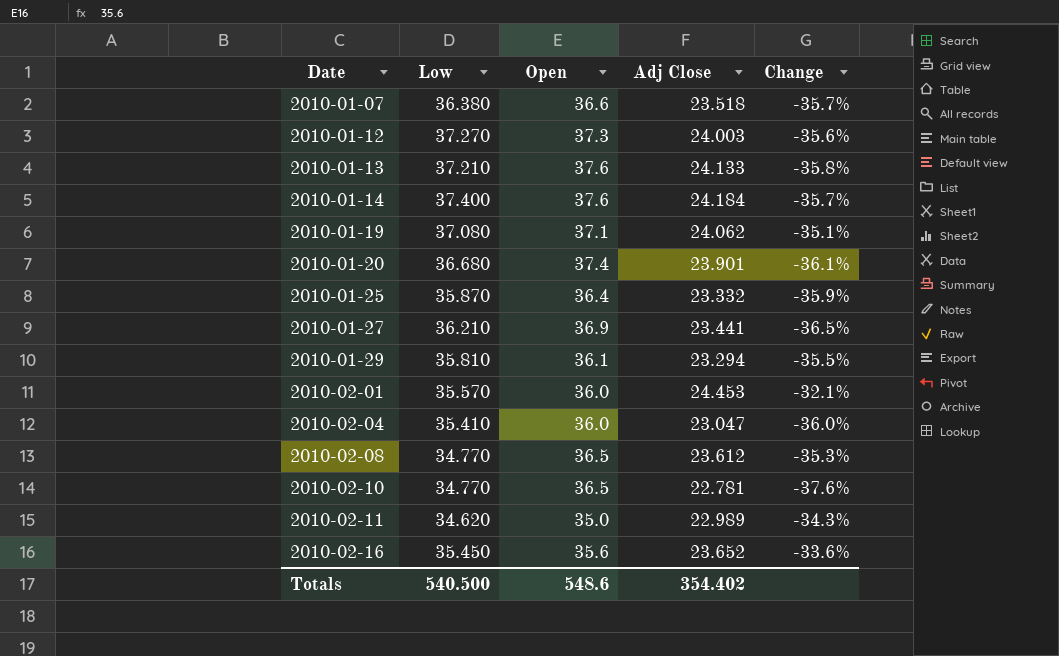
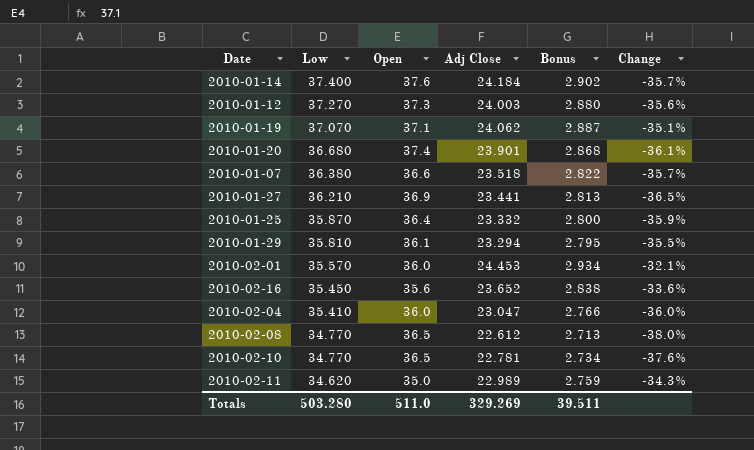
row order: Date ascending -> Low descending
column Bonus | formula: none -> [Adj Close] * 0.12
row 2010-01-13: 37.210 | 37.6 | 24.133 | -35.8% -> none
2010-01-19 | Low: 37.080 -> 37.070
2010-02-08 | Adj Close: 23.612 -> 22.612
2010-02-08 | Change: -35.3% -> -38.0%
Totals | Low: 540.500 -> 503.280
Totals | Open: 548.6 -> 511.0
Totals | Adj Close: 354.402 -> 329.269

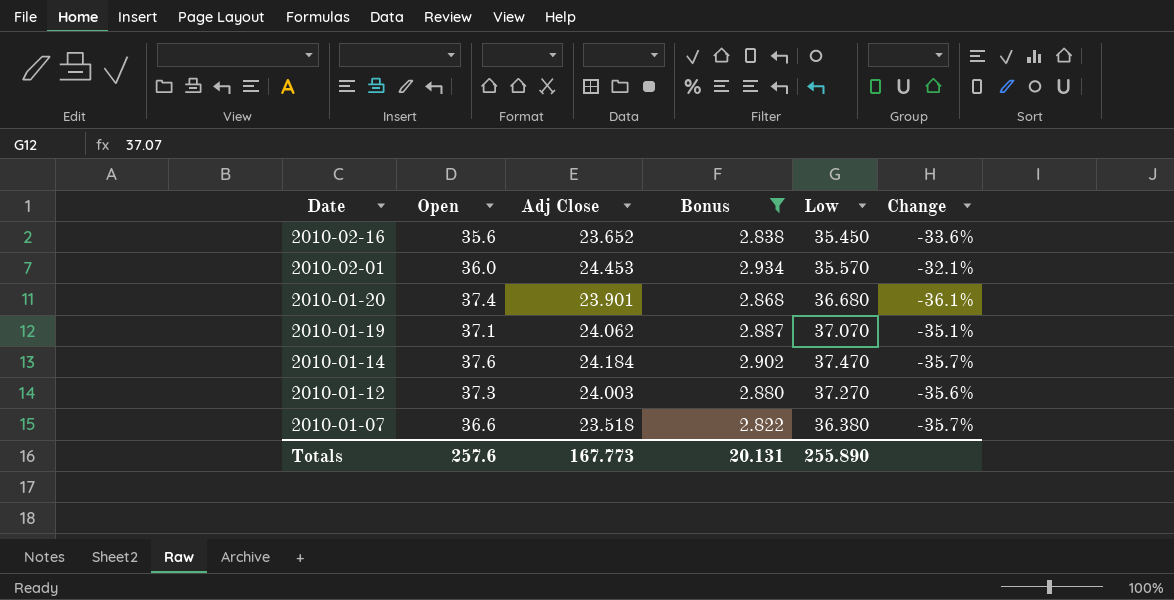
filter: none -> Bonus >= 2.822
row order: Low descending -> Date descending
column Low | position: 2 -> 5
2010-01-14 | Low: 37.400 -> 37.470
Totals | Open: 511.0 -> 257.6
Totals | Adj Close: 329.269 -> 167.773
Totals | Bonus: 39.511 -> 20.131
Totals | Low: 503.280 -> 255.890

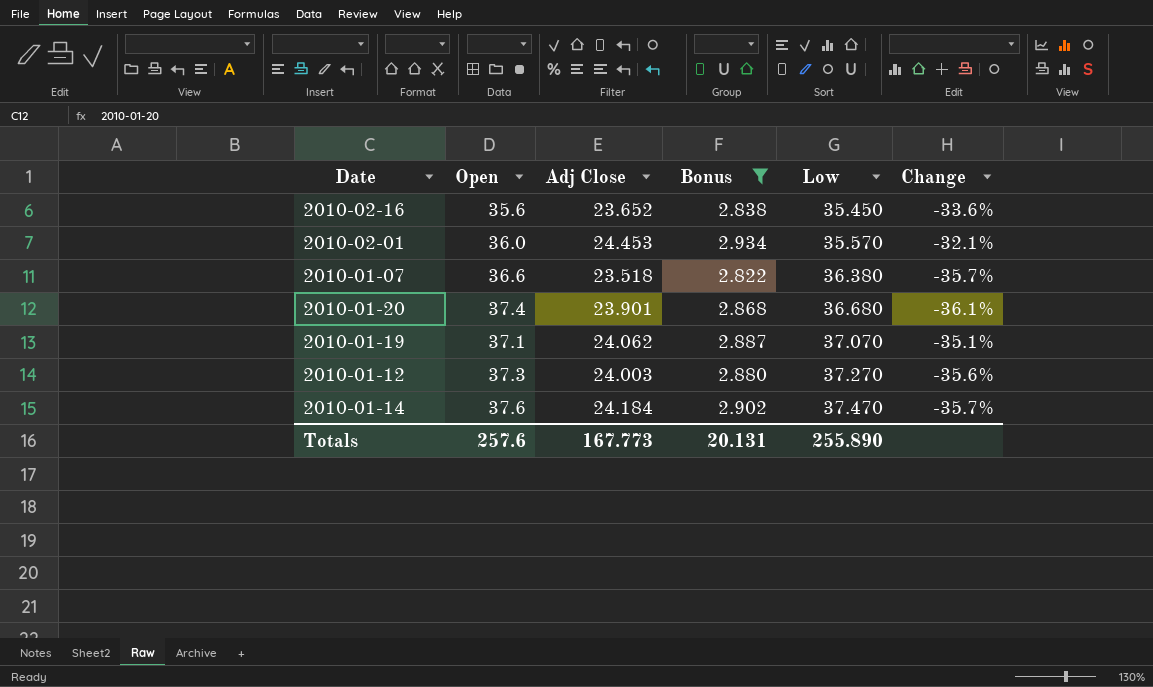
row order: Date descending -> Low ascending

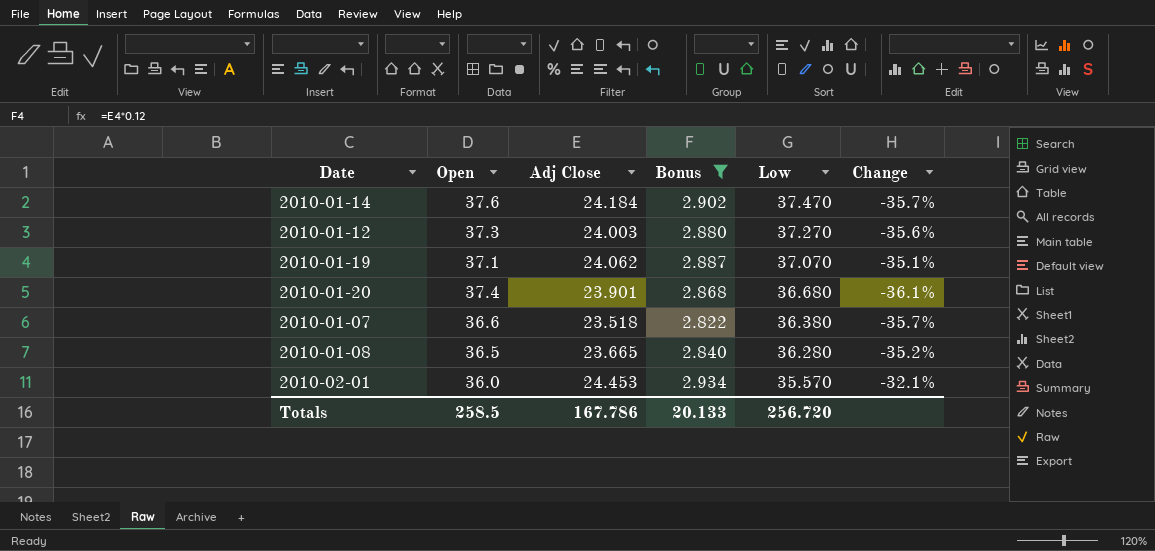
row order: Low ascending -> Low descending
row 2010-02-16: 35.6 | 23.652 | 2.838 | 35.450 | -33.6% -> none
row 2010-01-08: none -> 36.5 | 23.665 | 2.840 | 36.280 | -35.2%
Totals | Open: 257.6 -> 258.5
Totals | Adj Close: 167.773 -> 167.786
Totals | Bonus: 20.131 -> 20.133
Totals | Low: 255.890 -> 256.720

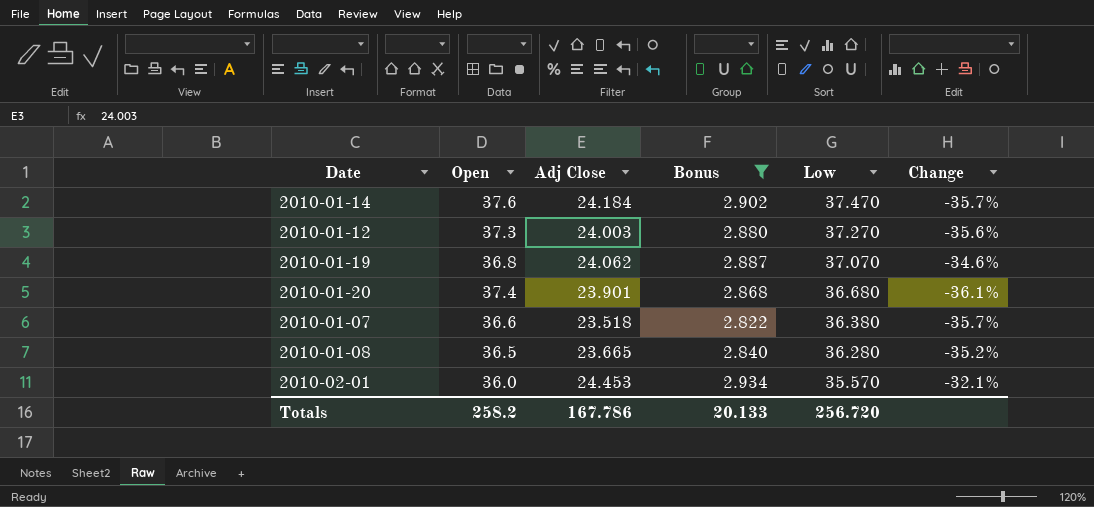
2010-01-19 | Open: 37.1 -> 36.8
2010-01-19 | Change: -35.1% -> -34.6%
Totals | Open: 258.5 -> 258.2

